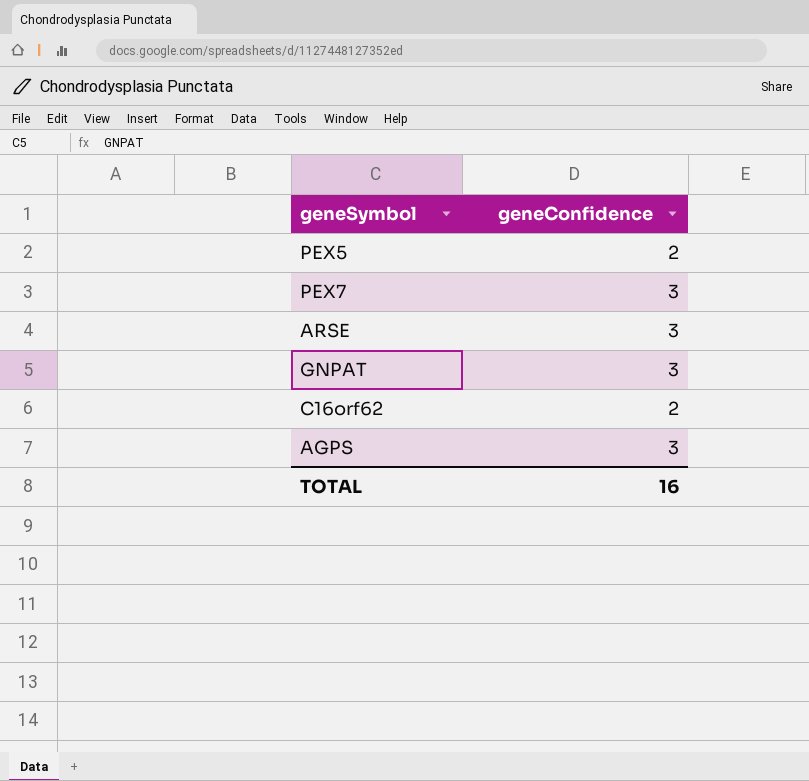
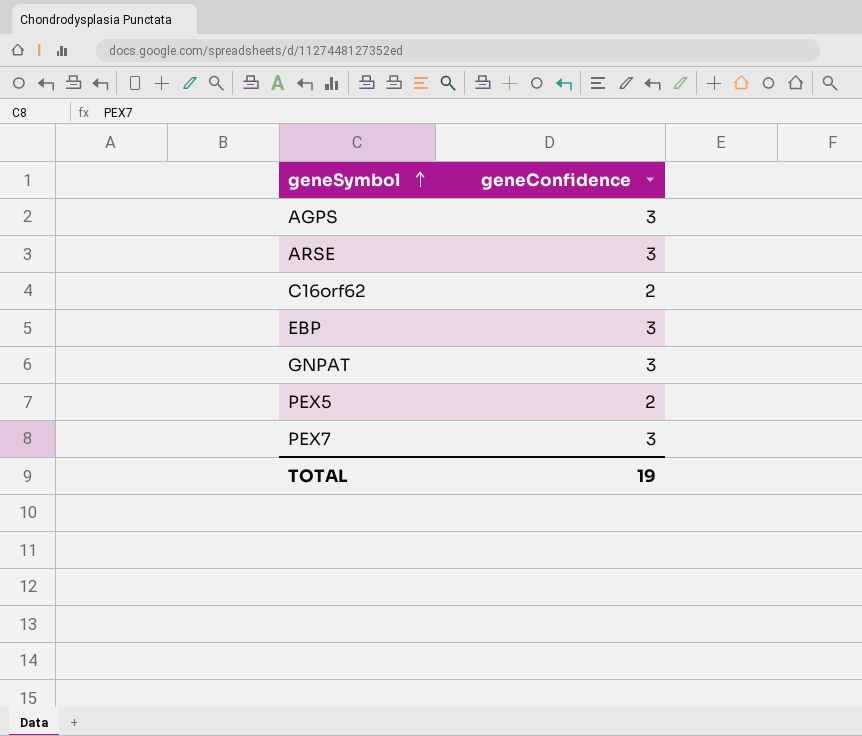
row order: none -> geneSymbol ascending
row EBP: none -> 3
TOTAL | geneConfidence: 16 -> 19

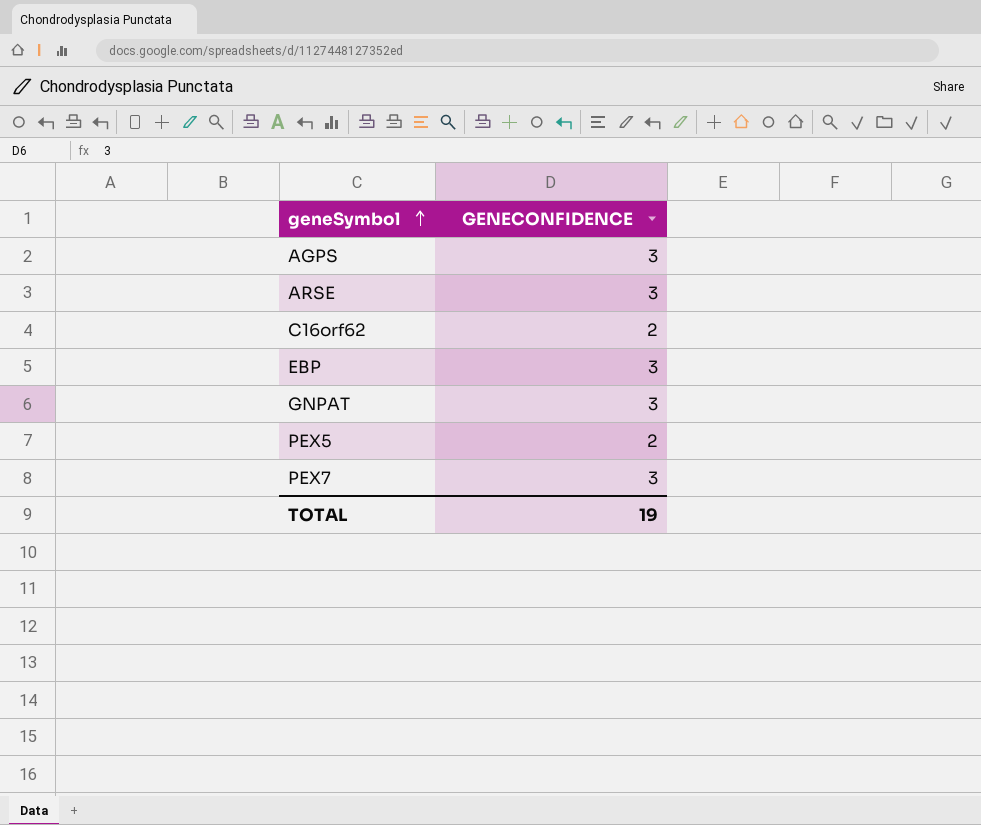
column name: geneConfidence -> GENECONFIDENCE

